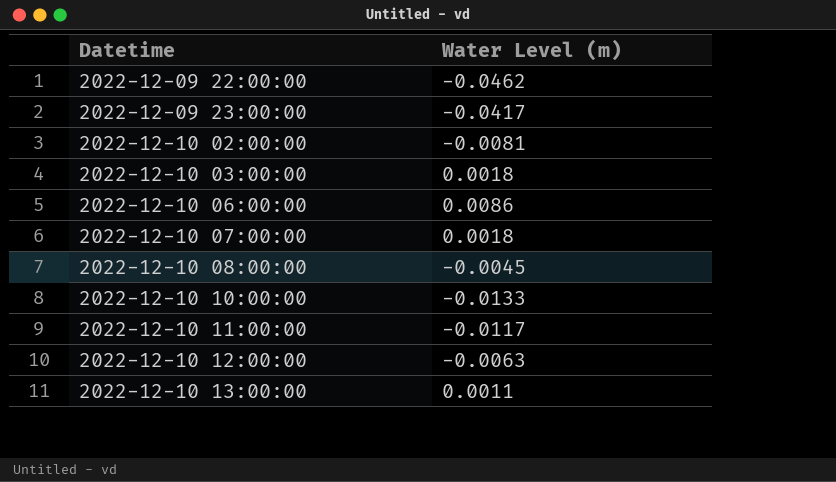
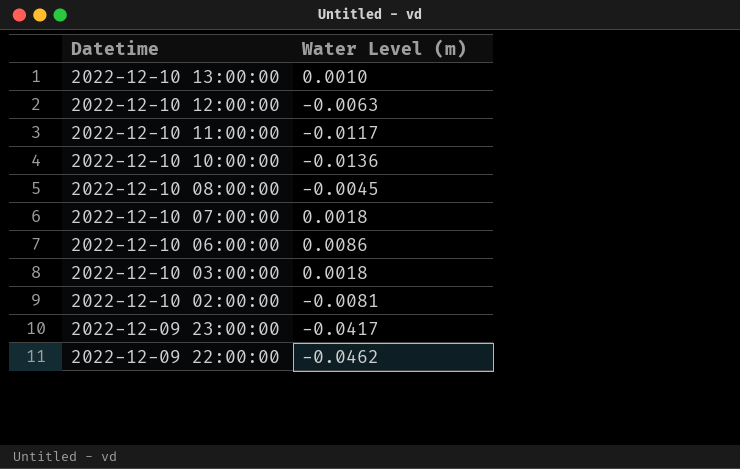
row order: Datetime ascending -> Datetime descending
2022-12-10 13:00:00 | Water Level (m): 0.0011 -> 0.0010
2022-12-10 10:00:00 | Water Level (m): -0.0133 -> -0.0136

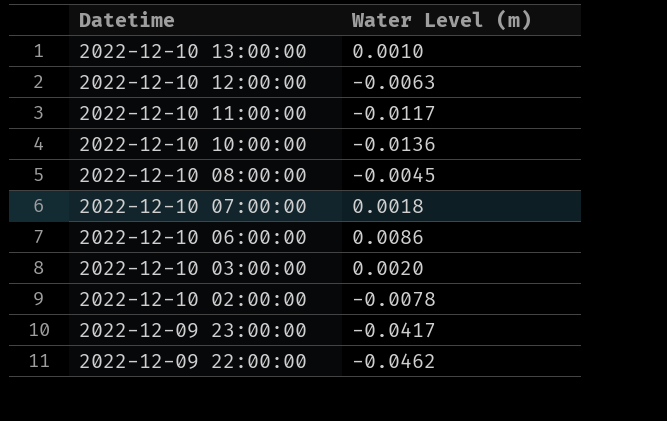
2022-12-10 03:00:00 | Water Level (m): 0.0018 -> 0.0020
2022-12-10 02:00:00 | Water Level (m): -0.0081 -> -0.0078

